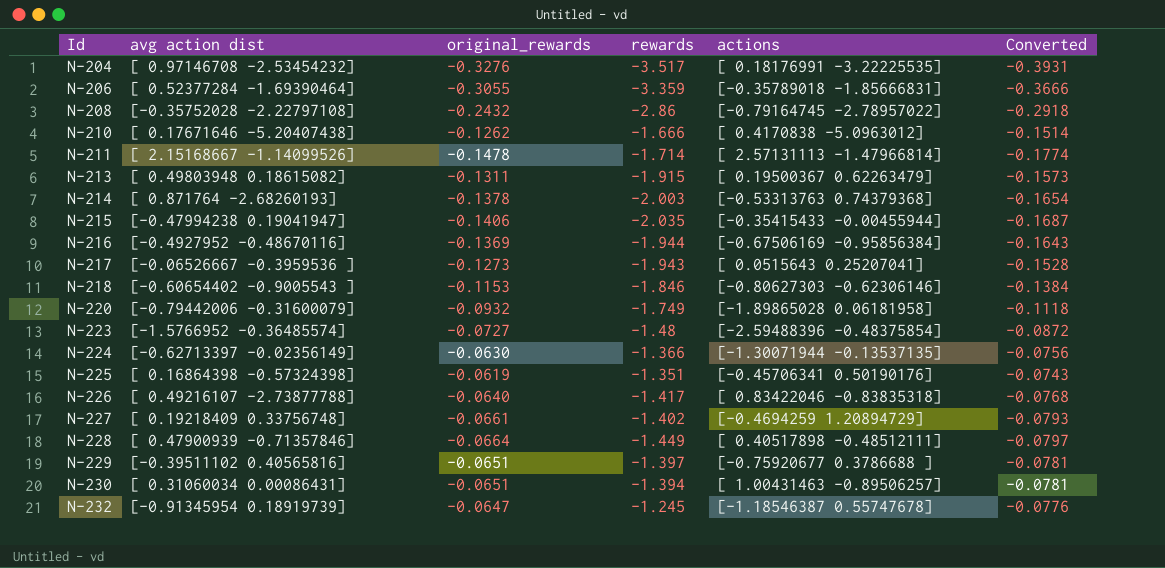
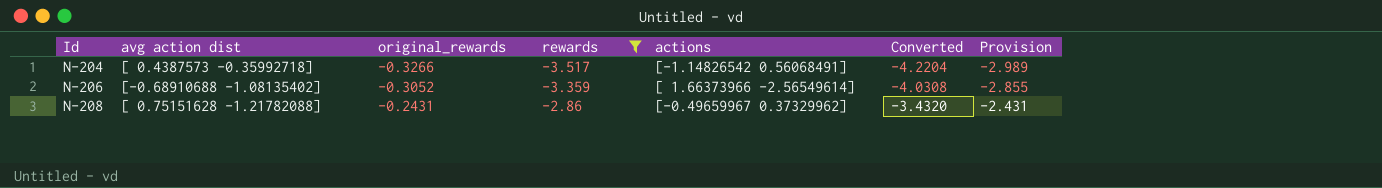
filter: none -> rewards <= -2.86
column Converted | formula: [original_rewards] * 1.2 -> [rewards] * 1.2
column Provision | formula: none -> [rewards] * 0.85
N-204 | avg action dist: [ 0.97146708 -2.53454232] -> [ 0.4387573 -0.35992718]
N-204 | original_rewards: -0.3276 -> -0.3266
N-204 | actions: [ 0.18176991 -3.22225535] -> [-1.14826542 0.56068491]
N-206 | avg action dist: [ 0.52377284 -1.69390464] -> [-0.68910688 -1.08135402]
N-206 | original_rewards: -0.3055 -> -0.3052
N-206 | actions: [-0.35789018 -1.85666831] -> [ 1.66373966 -2.56549614]
N-208 | avg action dist: [-0.35752028 -2.22797108] -> [ 0.75151628 -1.21782088]
N-208 | original_rewards: -0.2432 -> -0.2431
N-208 | actions: [-0.79164745 -2.78957022] -> [-0.49659967 0.37329962]

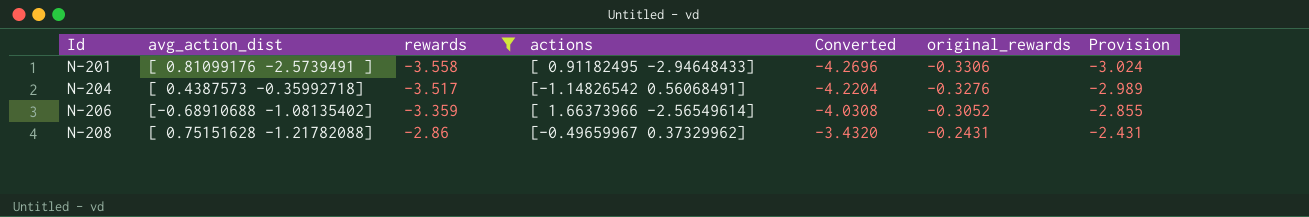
column name: avg action dist -> avg_action_dist
column original_rewards | position: 3 -> 6
row N-201: none -> [ 0.81099176 -2.5739491 ] | -3.558 | [ 0.91182495 -2.94648433] | -4.2696 | -0.3306 | -3.024
N-204 | original_rewards: -0.3266 -> -0.3276

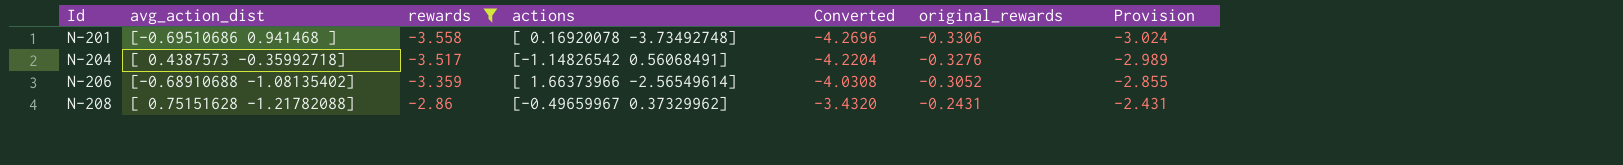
N-201 | avg_action_dist: [ 0.81099176 -2.5739491 ] -> [-0.69510686 0.941468 ]
N-201 | actions: [ 0.91182495 -2.94648433] -> [ 0.16920078 -3.73492748]

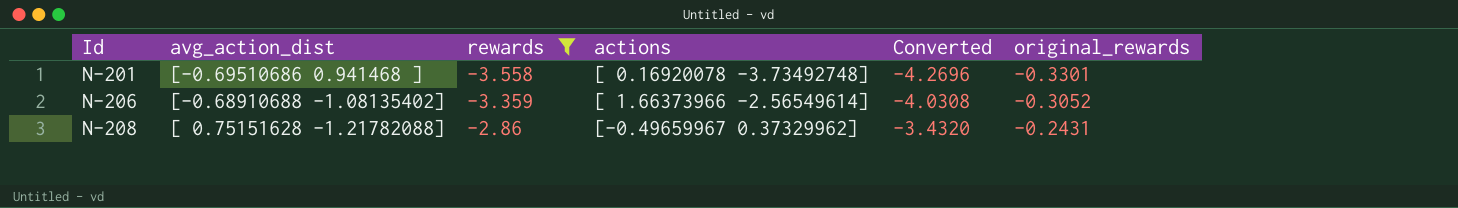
column Provision | formula: [rewards] * 0.85 -> none
row N-204: [ 0.4387573 -0.35992718] | -3.517 | [-1.14826542 0.56068491] | -4.2204 | -0.3276 | -2.989 -> none
N-201 | original_rewards: -0.3306 -> -0.3301

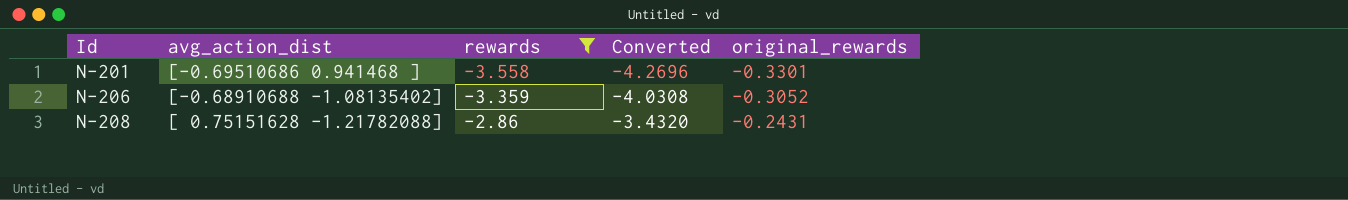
column actions | position: 4 -> none

